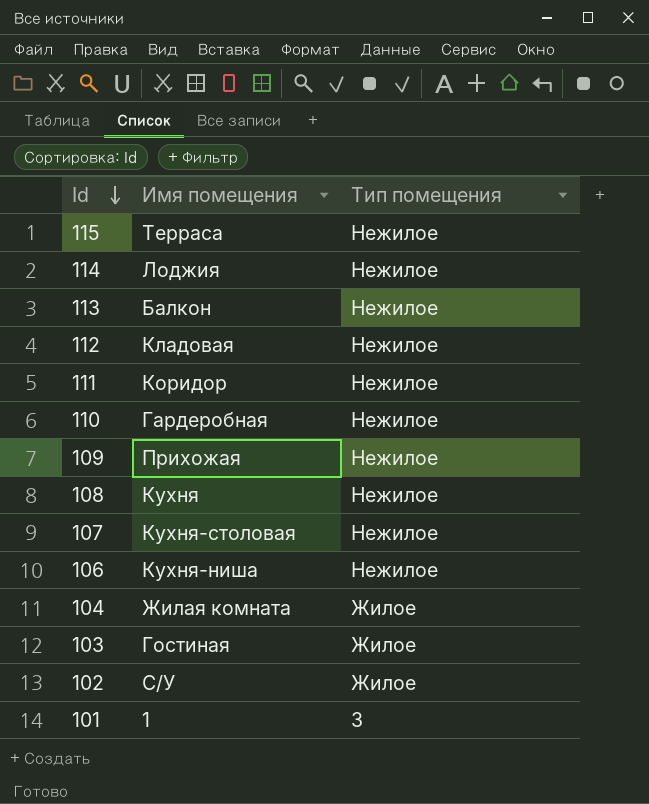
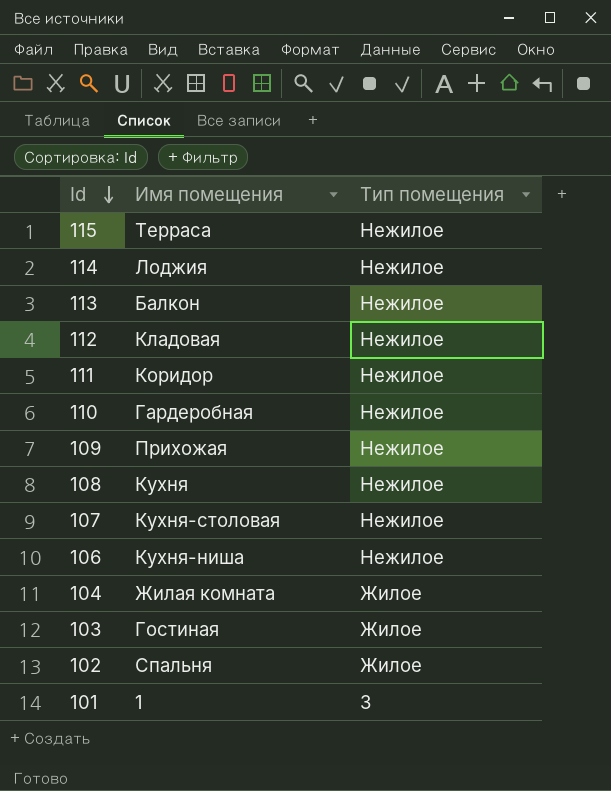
102 | Имя помещения: С/У -> Спальня

